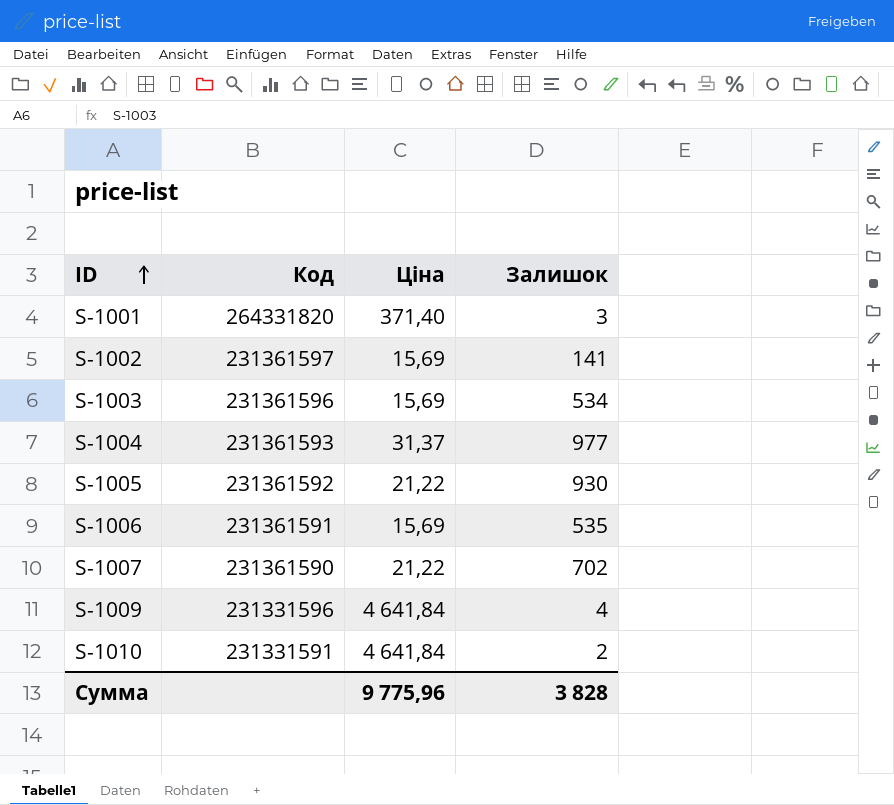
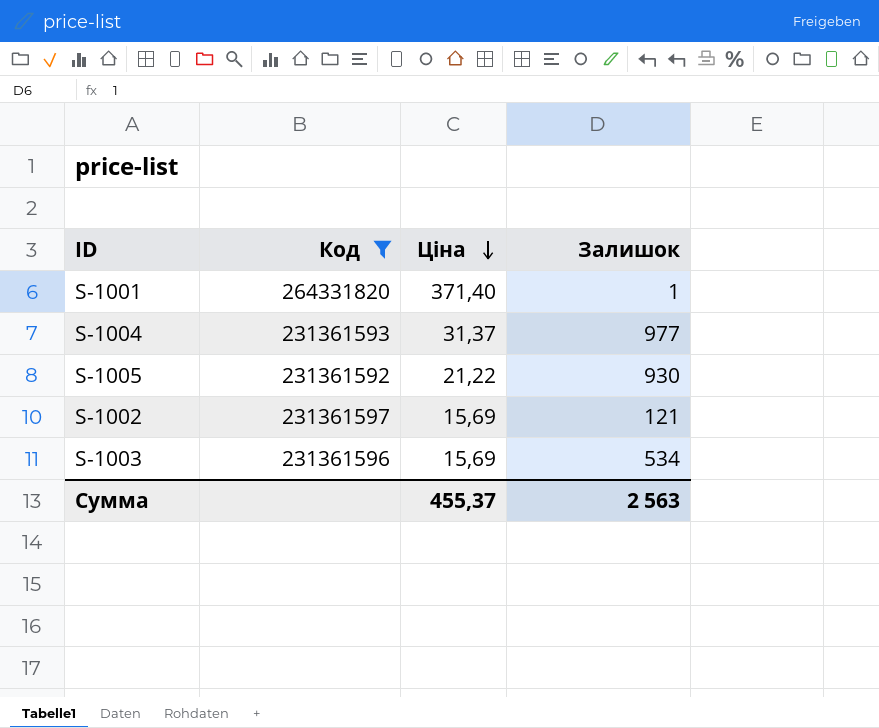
filter: none -> Код >= 231361592
row order: ID ascending -> Ціна descending
S-1001 | Залишок: 3 -> 1
S-1002 | Залишок: 141 -> 121
Сумма | Ціна: 9 775,96 -> 455,37
Сумма | Залишок: 3 828 -> 2 563

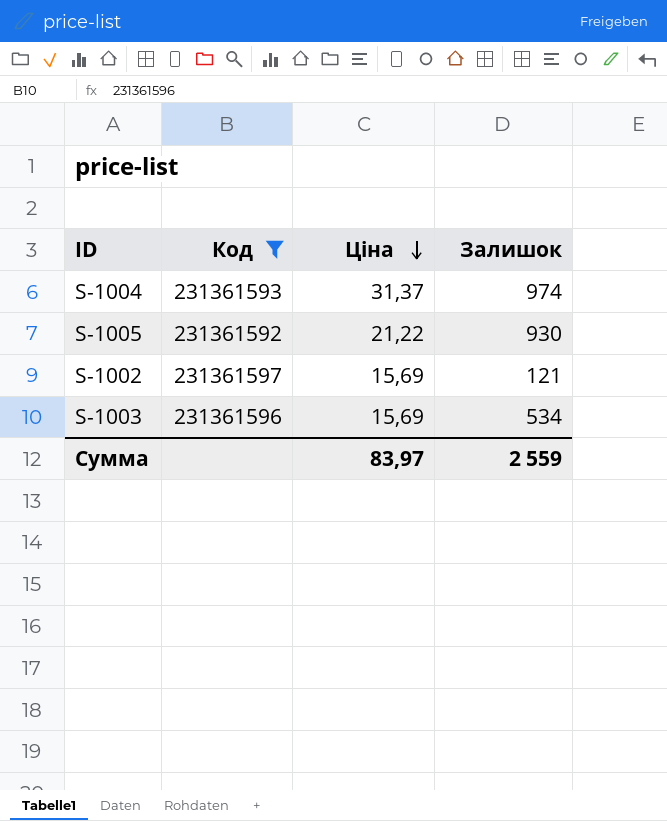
row S-1001: 264331820 | 371,40 | 1 -> none
S-1004 | Залишок: 977 -> 974
Сумма | Ціна: 455,37 -> 83,97
Сумма | Залишок: 2 563 -> 2 559

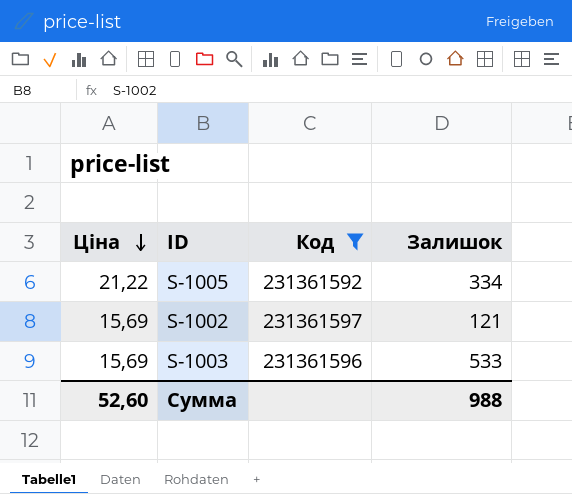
column Ціна | position: 3 -> 1
row S-1004: 231361593 | 31,37 | 974 -> none
S-1005 | Залишок: 930 -> 334
S-1003 | Залишок: 534 -> 533
Сумма | Ціна: 83,97 -> 52,60
Сумма | Залишок: 2 559 -> 988

